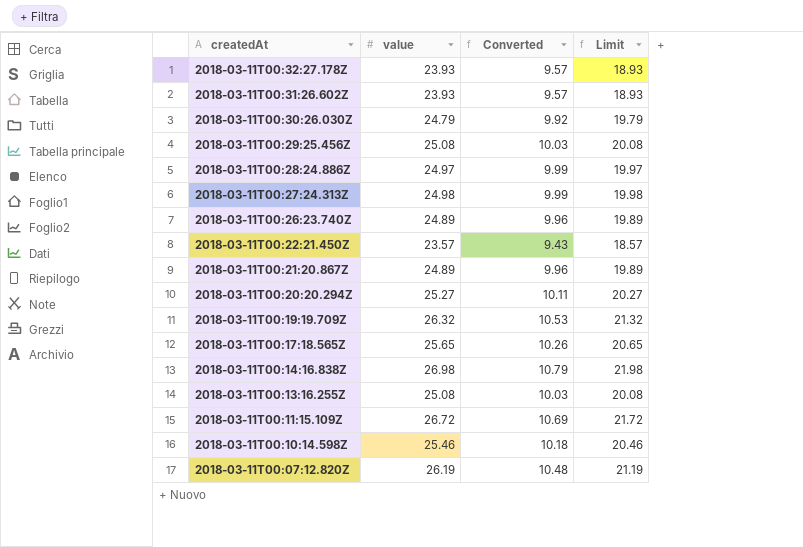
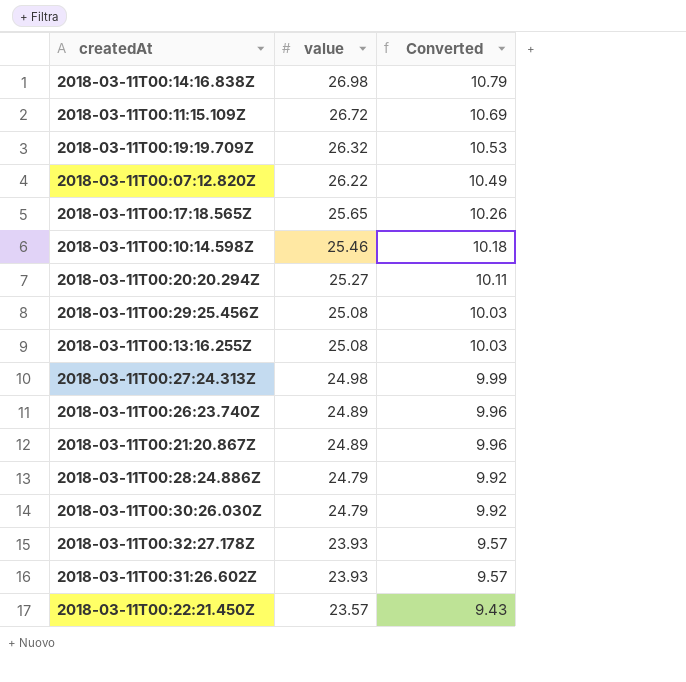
row order: createdAt descending -> value descending
column Limit | formula: [value] - 5 -> none
2018-03-11T00:07:12.820Z | value: 26.19 -> 26.22
2018-03-11T00:07:12.820Z | Converted: 10.48 -> 10.49
2018-03-11T00:28:24.886Z | value: 24.97 -> 24.79
2018-03-11T00:28:24.886Z | Converted: 9.99 -> 9.92

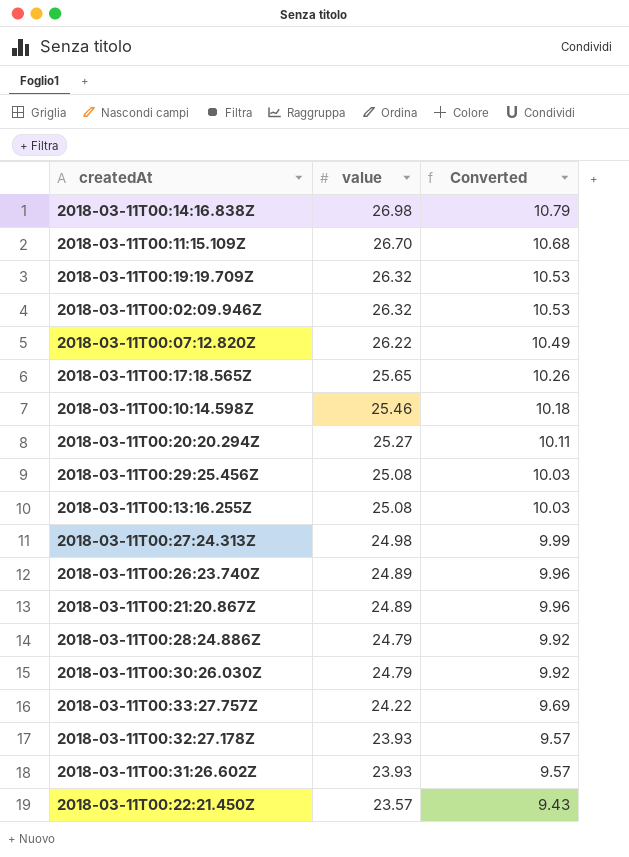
2018-03-11T00:11:15.109Z | value: 26.72 -> 26.70
2018-03-11T00:11:15.109Z | Converted: 10.69 -> 10.68
row 2018-03-11T00:02:09.946Z: none -> 26.32 | 10.53
row 2018-03-11T00:33:27.757Z: none -> 24.22 | 9.69

